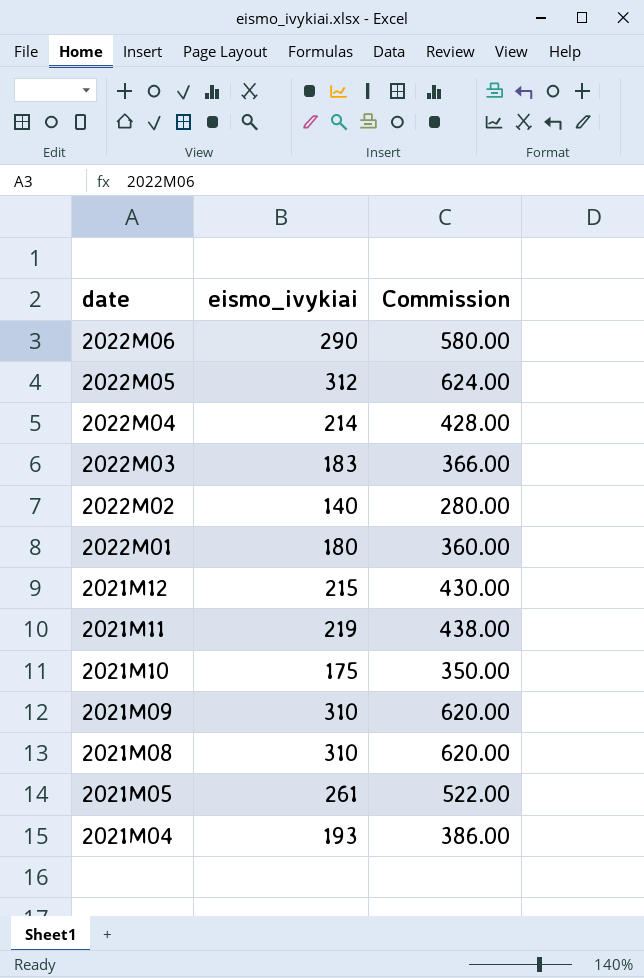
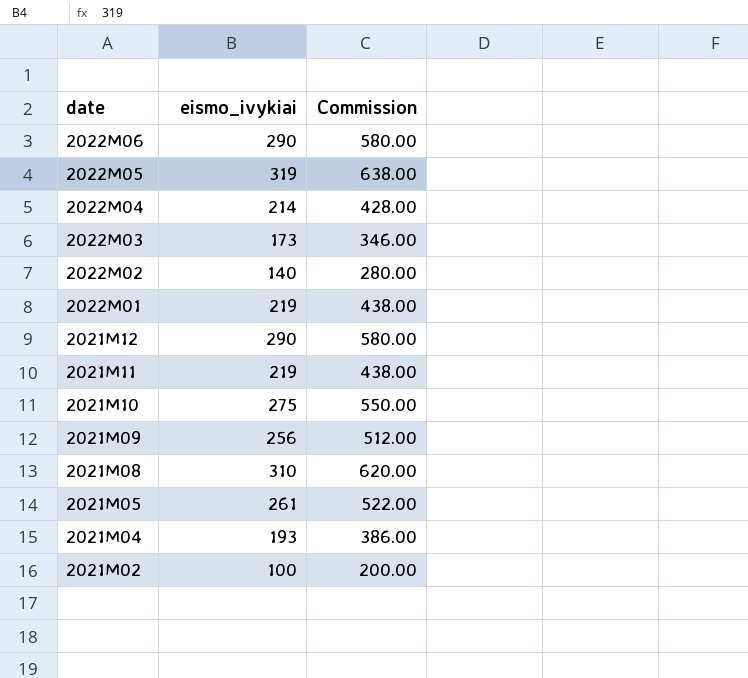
2022M05 | eismo_ivykiai: 312 -> 319
2022M05 | Commission: 624.00 -> 638.00
2022M03 | eismo_ivykiai: 183 -> 173
2022M03 | Commission: 366.00 -> 346.00
2022M01 | eismo_ivykiai: 180 -> 219
2022M01 | Commission: 360.00 -> 438.00
2021M12 | eismo_ivykiai: 215 -> 290
2021M12 | Commission: 430.00 -> 580.00
2021M10 | eismo_ivykiai: 175 -> 275
2021M10 | Commission: 350.00 -> 550.00
2021M09 | eismo_ivykiai: 310 -> 256
2021M09 | Commission: 620.00 -> 512.00
row 2021M02: none -> 100 | 200.00

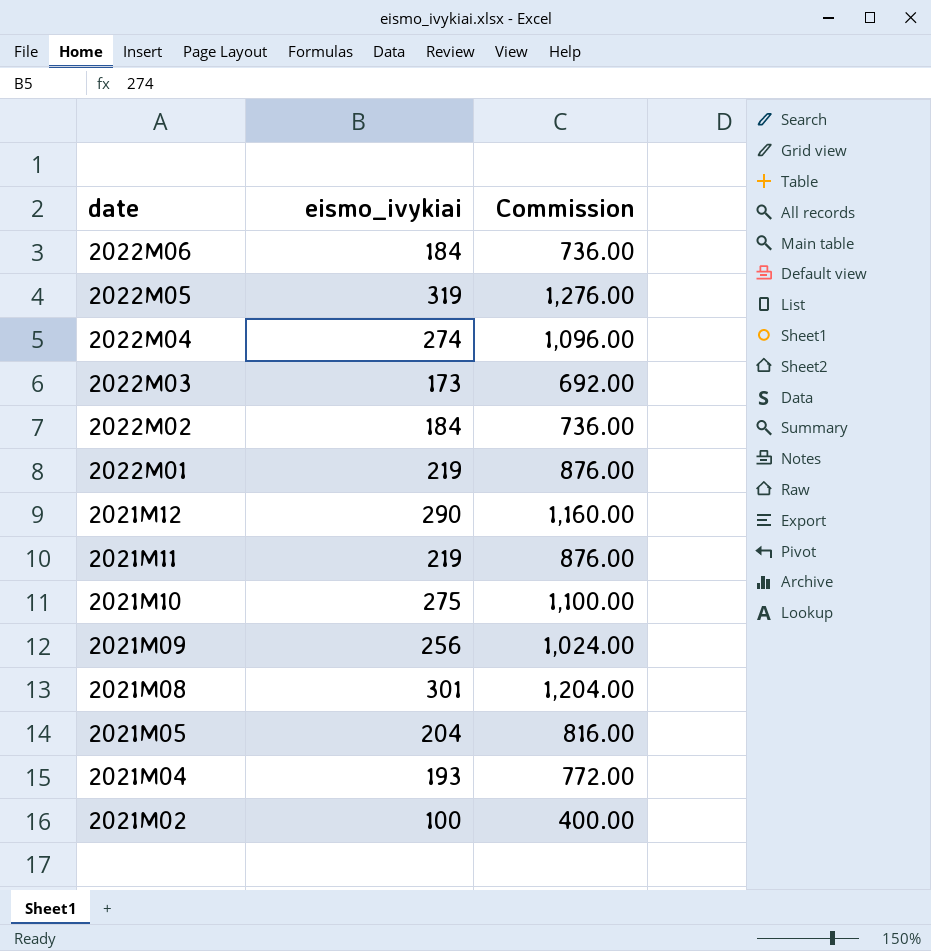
column Commission | formula: [eismo_ivykiai] * 2 -> [eismo_ivykiai] * 4
2022M06 | eismo_ivykiai: 290 -> 184
2022M04 | eismo_ivykiai: 214 -> 274
2022M02 | eismo_ivykiai: 140 -> 184
2021M08 | eismo_ivykiai: 310 -> 301
2021M05 | eismo_ivykiai: 261 -> 204

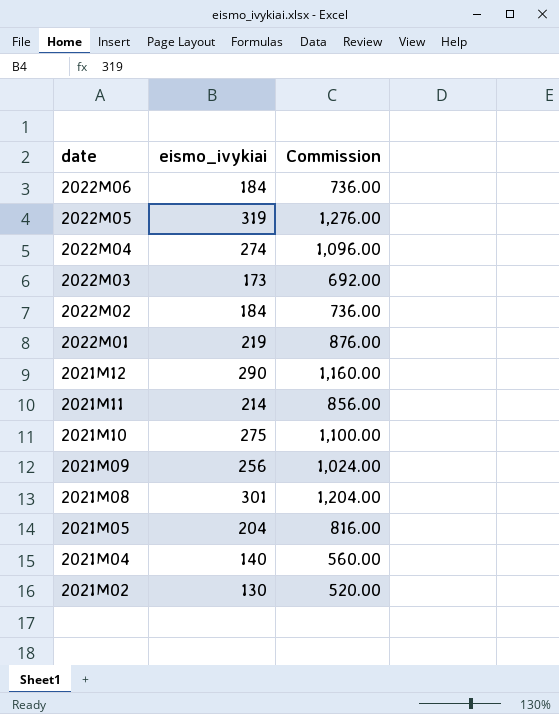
2021M11 | eismo_ivykiai: 219 -> 214
2021M11 | Commission: 876.00 -> 856.00
2021M04 | eismo_ivykiai: 193 -> 140
2021M04 | Commission: 772.00 -> 560.00
2021M02 | eismo_ivykiai: 100 -> 130
2021M02 | Commission: 400.00 -> 520.00

